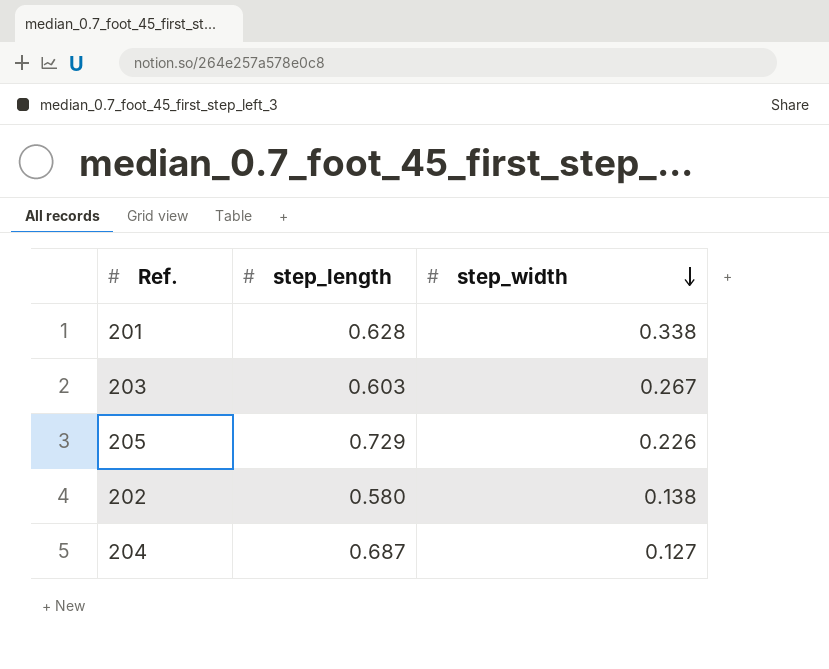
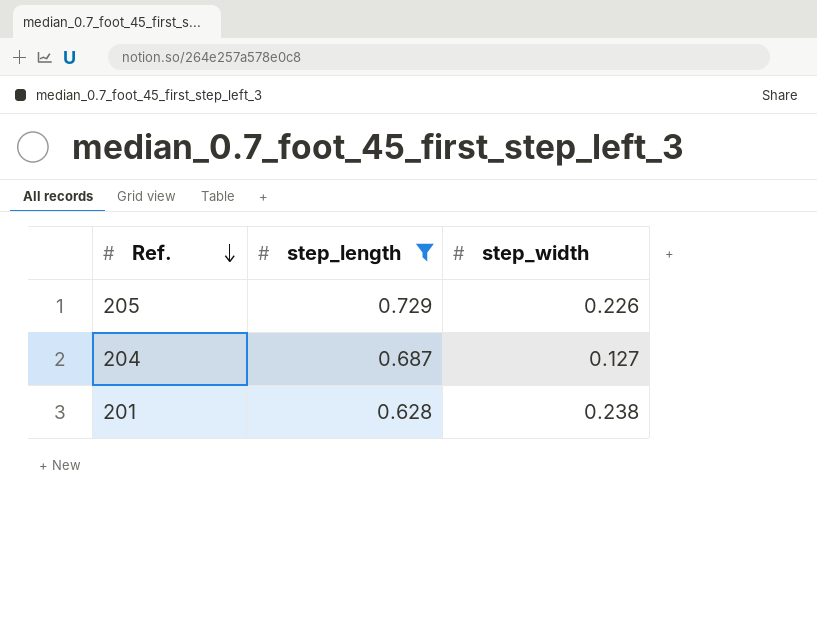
filter: none -> step_length >= 0.628
row order: step_width descending -> Ref. descending
201 | step_width: 0.338 -> 0.238

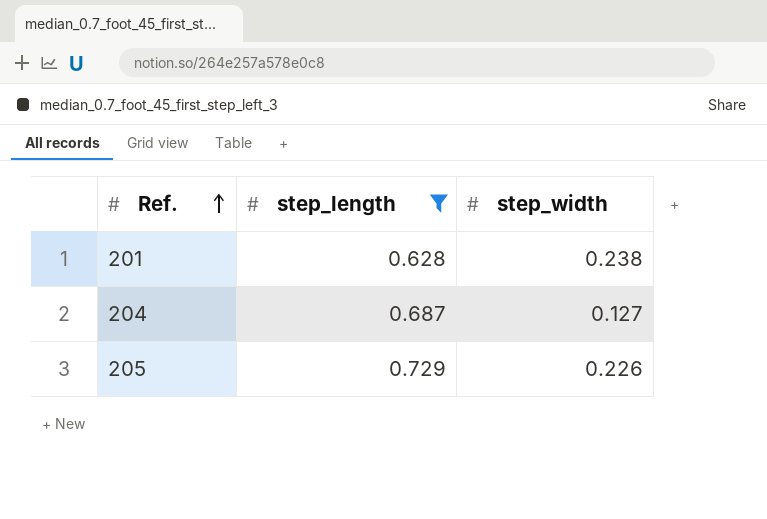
row order: Ref. descending -> Ref. ascending

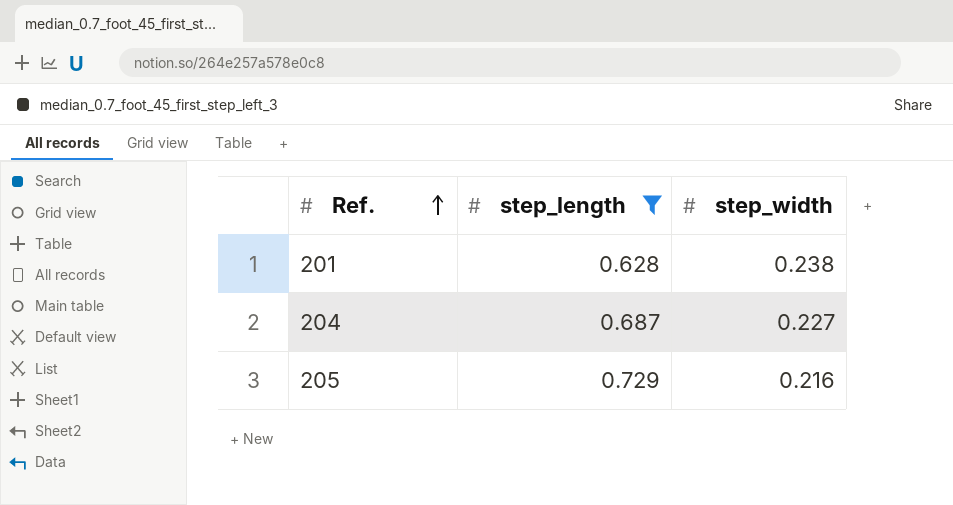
204 | step_width: 0.127 -> 0.227
205 | step_width: 0.226 -> 0.216

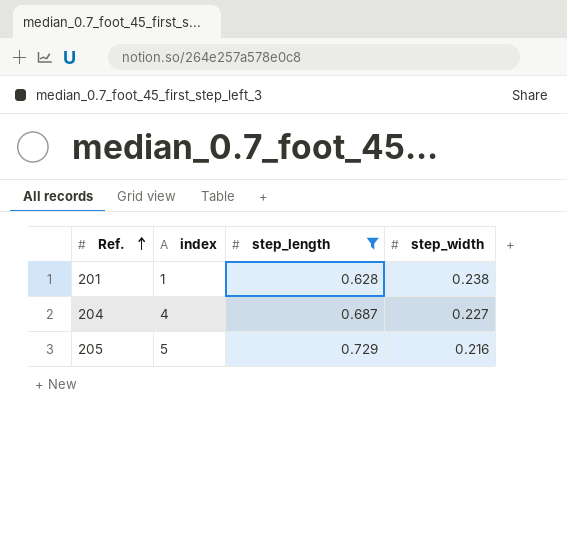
column index | position: none -> 2

